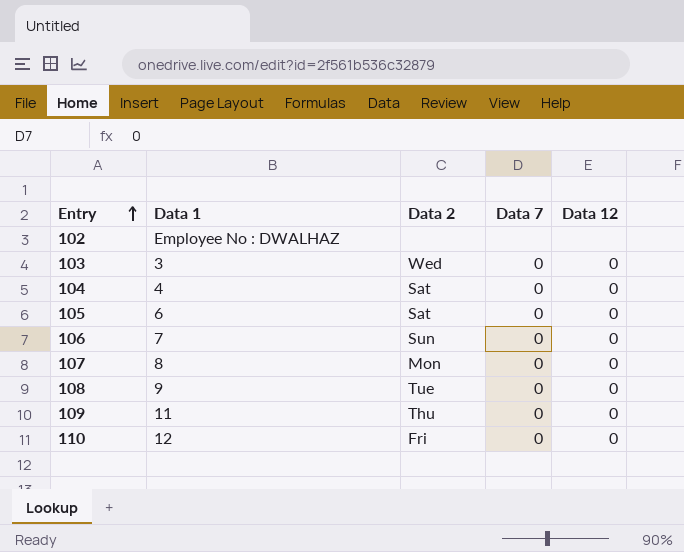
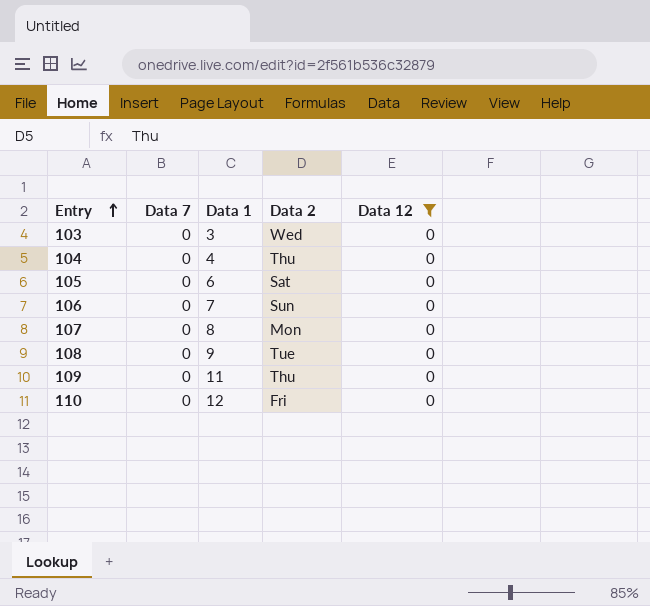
filter: none -> Data 12 = 0
column Data 7 | position: 4 -> 2
104 | Data 2: Sat -> Thu

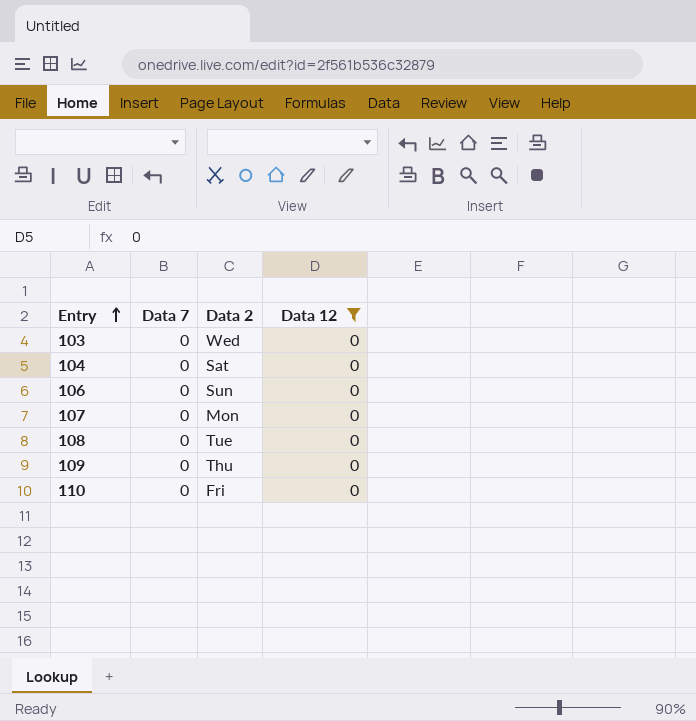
column Data 1 | position: 3 -> none
row 105: 0 | 6 | Sat | 0 -> none
104 | Data 2: Thu -> Sat

